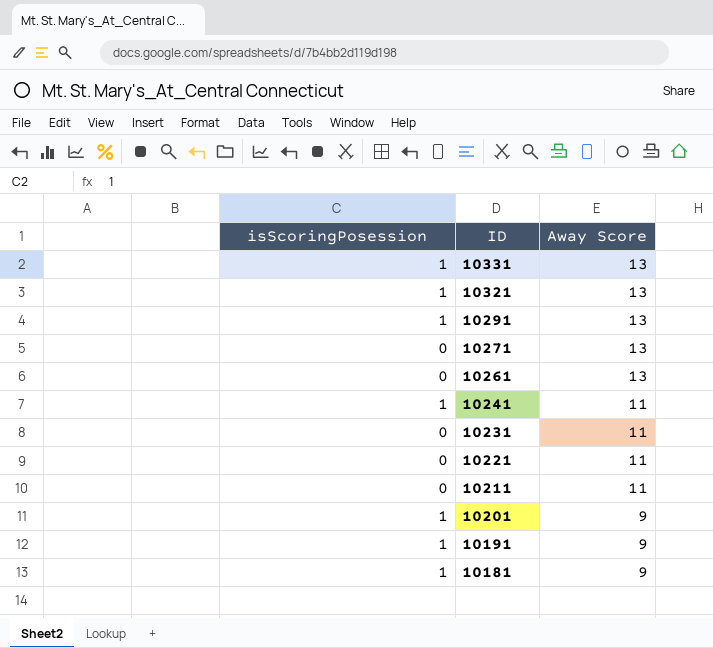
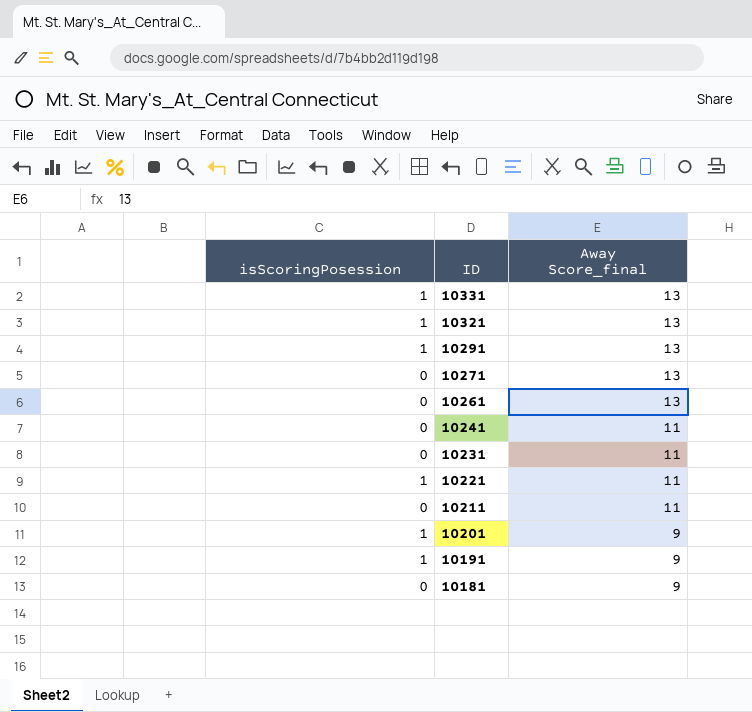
column name: Away Score -> Away Score_final
10241 | isScoringPosession: 1 -> 0
10221 | isScoringPosession: 0 -> 1
10181 | isScoringPosession: 1 -> 0

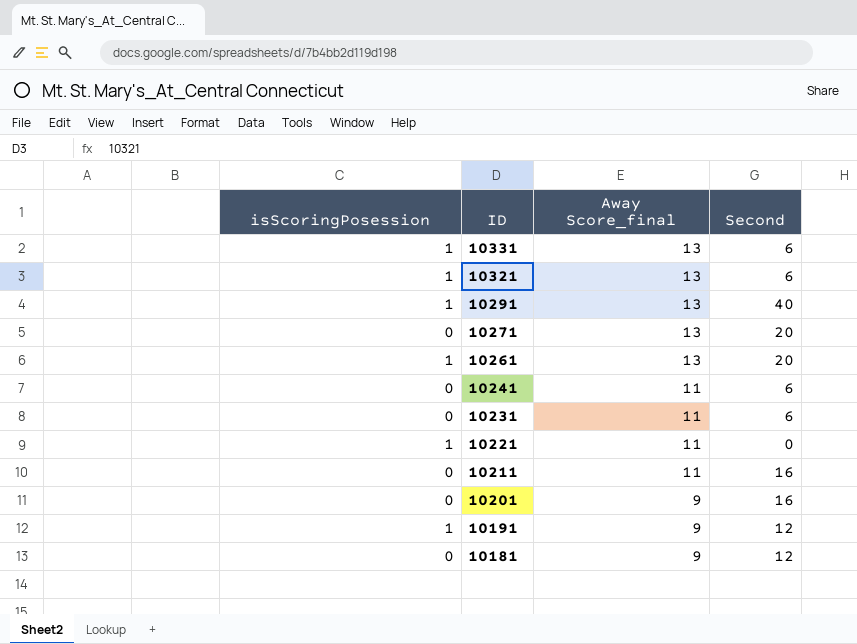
column Second | position: none -> 4
10261 | isScoringPosession: 0 -> 1
10201 | isScoringPosession: 1 -> 0

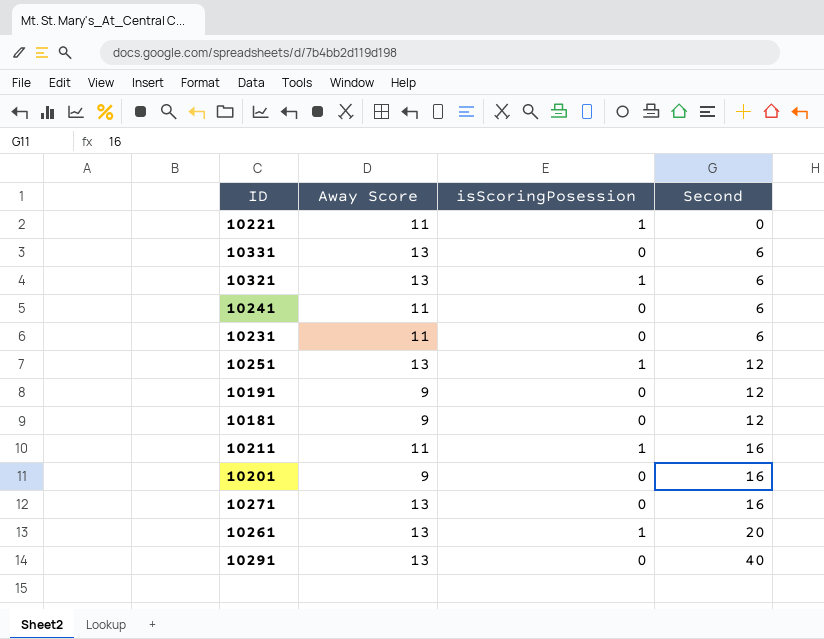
row order: ID descending -> Second ascending
column name: Away Score_final -> Away Score
column isScoringPosession | position: 1 -> 3
10331 | isScoringPosession: 1 -> 0
row 10251: none -> 13 | 1 | 12
10191 | isScoringPosession: 1 -> 0
10211 | isScoringPosession: 0 -> 1
10271 | Second: 20 -> 16
10291 | isScoringPosession: 1 -> 0

